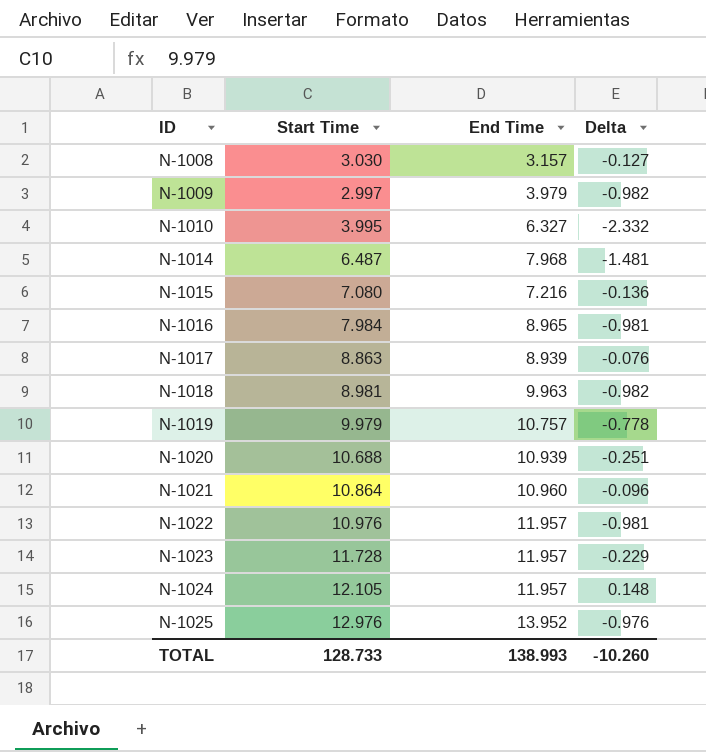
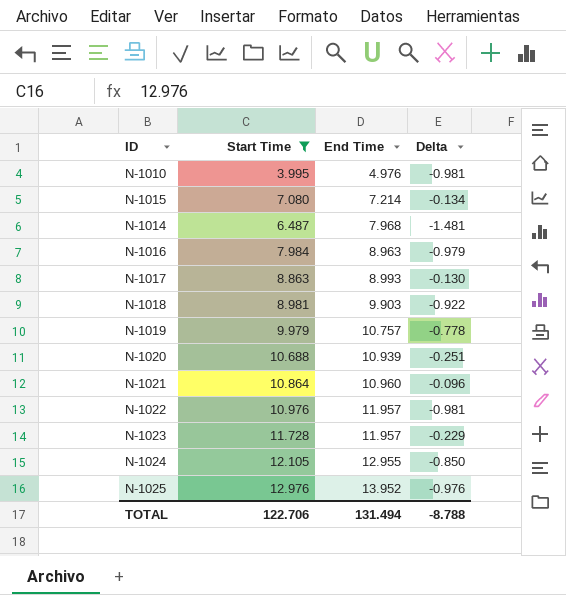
filter: none -> Start Time >= 3.995
row order: ID ascending -> End Time ascending
N-1010 | End Time: 6.327 -> 4.976
N-1010 | Delta: -2.332 -> -0.981
N-1015 | End Time: 7.216 -> 7.214
N-1015 | Delta: -0.136 -> -0.134
N-1016 | End Time: 8.965 -> 8.963
N-1016 | Delta: -0.981 -> -0.979
N-1017 | End Time: 8.939 -> 8.993
N-1017 | Delta: -0.076 -> -0.130
N-1018 | End Time: 9.963 -> 9.903
N-1018 | Delta: -0.982 -> -0.922
N-1024 | End Time: 11.957 -> 12.955
N-1024 | Delta: 0.148 -> -0.850
TOTAL | Start Time: 128.733 -> 122.706
TOTAL | End Time: 138.993 -> 131.494
TOTAL | Delta: -10.260 -> -8.788

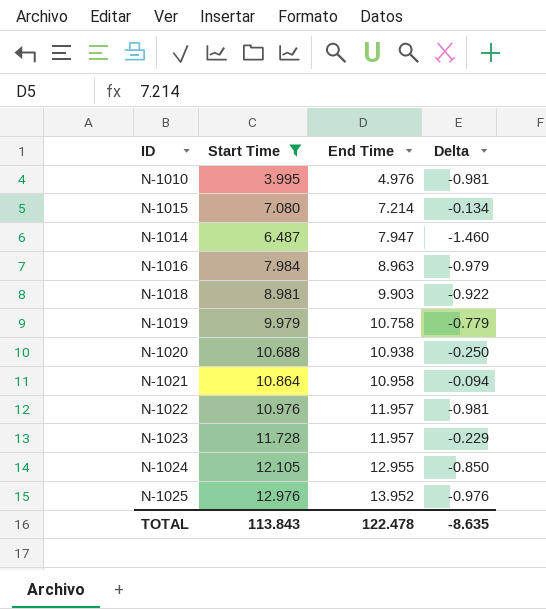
row N-1017: 8.863 | 8.993 | -0.130 -> none
N-1014 | End Time: 7.968 -> 7.947
N-1014 | Delta: -1.481 -> -1.460
N-1019 | End Time: 10.757 -> 10.758
N-1019 | Delta: -0.778 -> -0.779
N-1020 | End Time: 10.939 -> 10.938
N-1020 | Delta: -0.251 -> -0.250
N-1021 | End Time: 10.960 -> 10.958
N-1021 | Delta: -0.096 -> -0.094
TOTAL | Start Time: 122.706 -> 113.843
TOTAL | End Time: 131.494 -> 122.478
TOTAL | Delta: -8.788 -> -8.635

